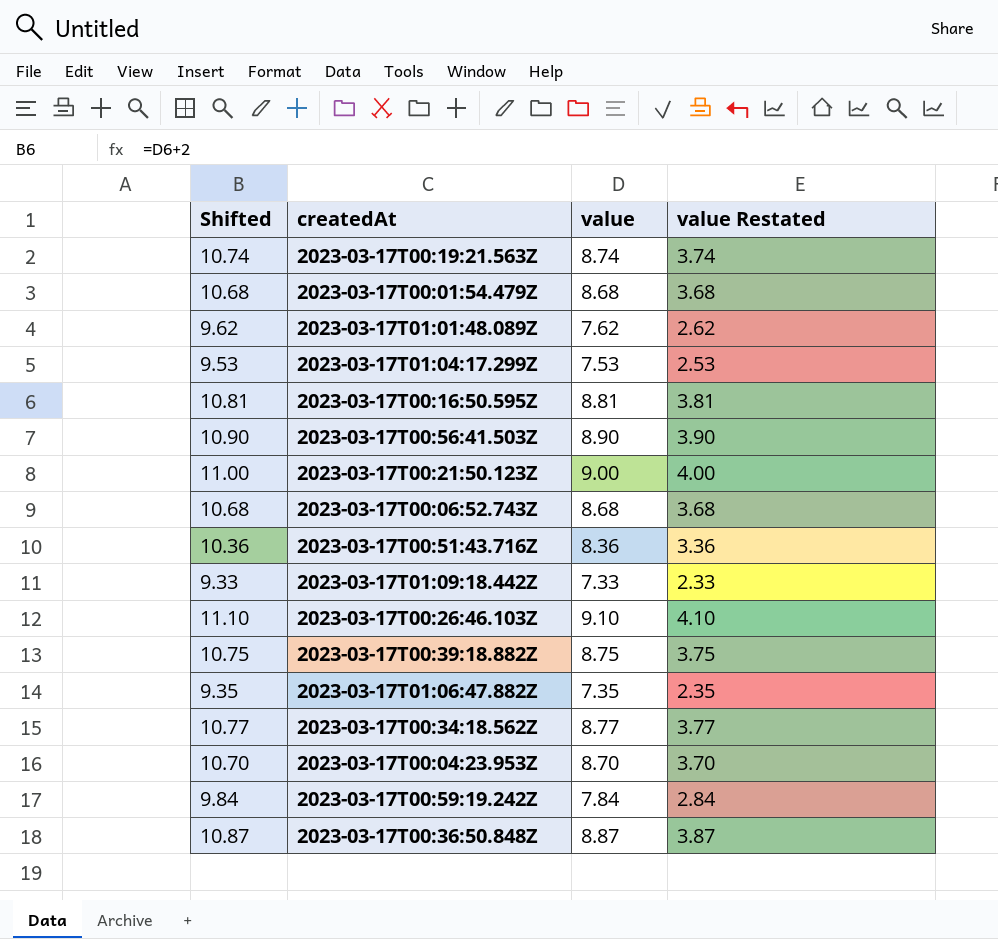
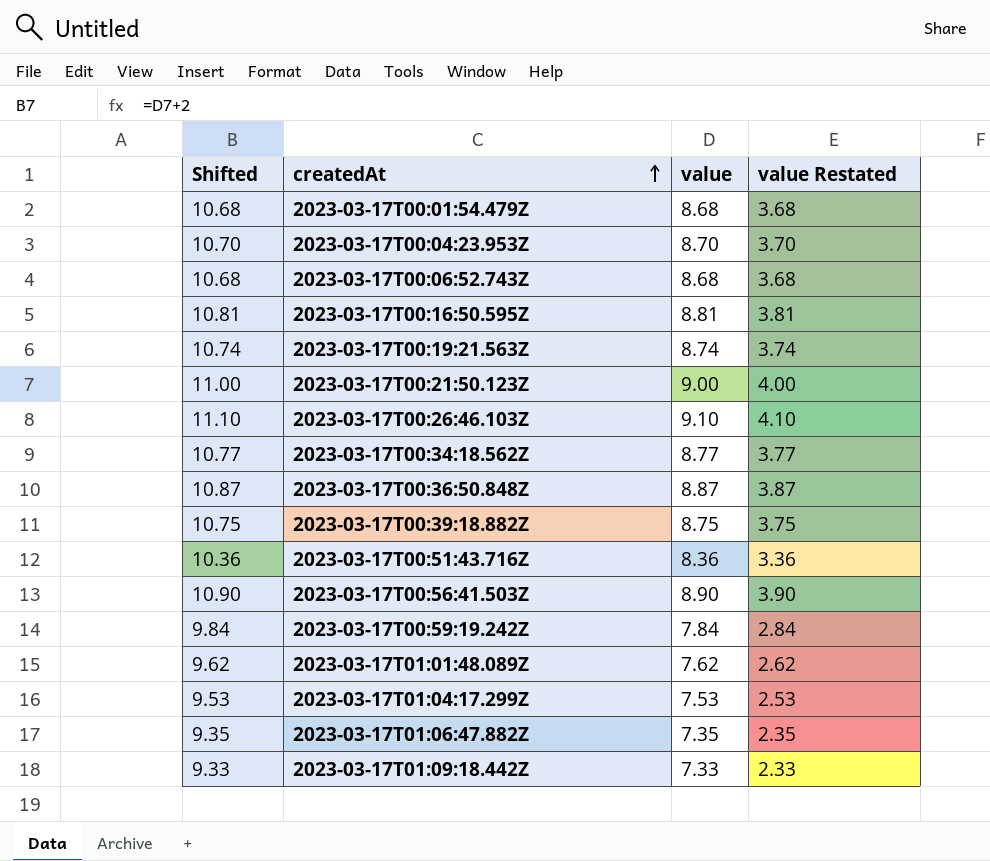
row order: none -> createdAt ascending

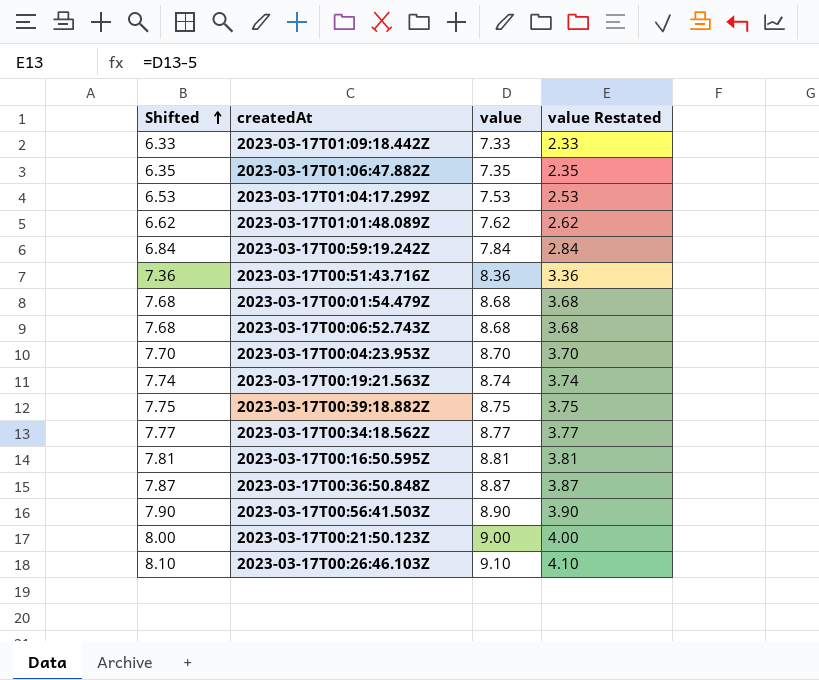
row order: createdAt ascending -> Shifted ascending
column Shifted | formula: [value] + 2 -> [value] - 1

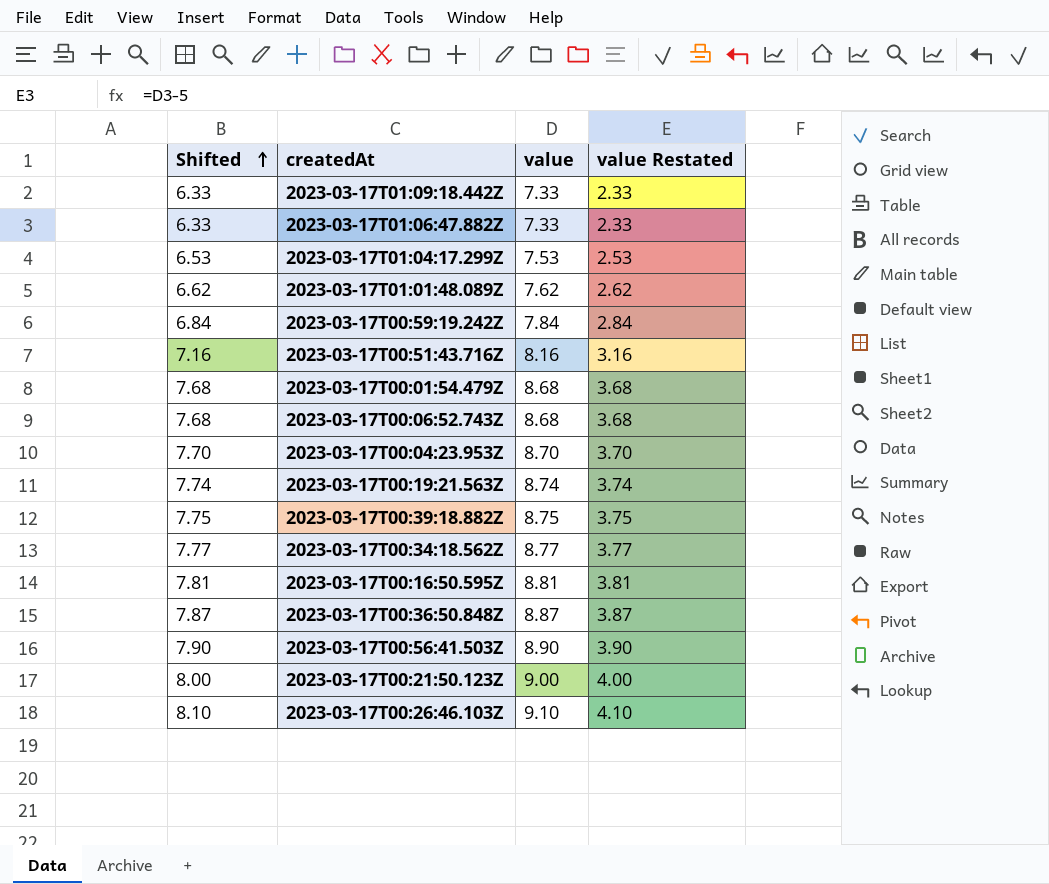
2023-03-17T01:06:47.882Z | Shifted: 6.35 -> 6.33
2023-03-17T01:06:47.882Z | value: 7.35 -> 7.33
2023-03-17T01:06:47.882Z | value Restated: 2.35 -> 2.33
2023-03-17T00:51:43.716Z | Shifted: 7.36 -> 7.16
2023-03-17T00:51:43.716Z | value: 8.36 -> 8.16
2023-03-17T00:51:43.716Z | value Restated: 3.36 -> 3.16

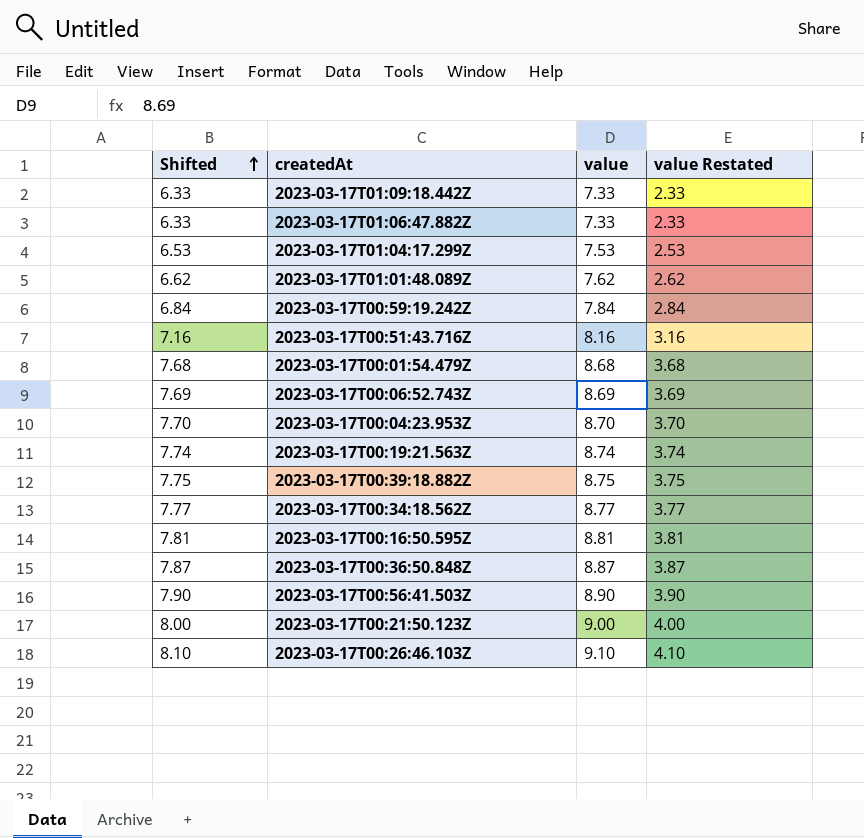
2023-03-17T00:06:52.743Z | Shifted: 7.68 -> 7.69
2023-03-17T00:06:52.743Z | value: 8.68 -> 8.69
2023-03-17T00:06:52.743Z | value Restated: 3.68 -> 3.69

